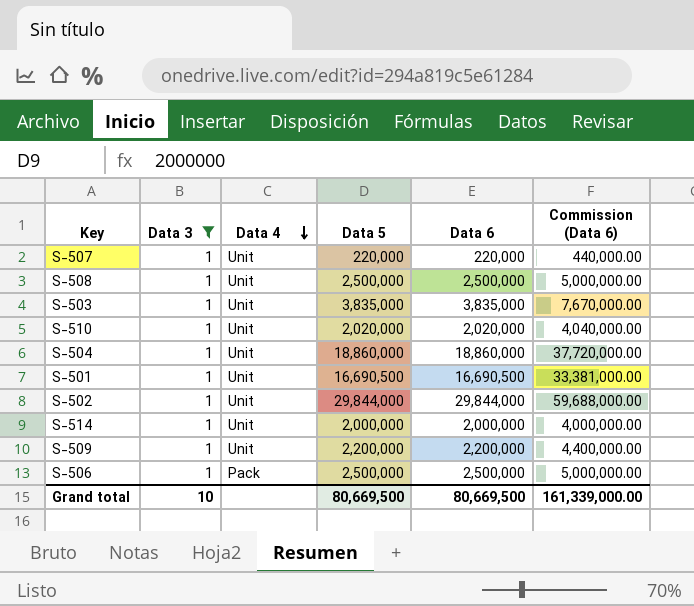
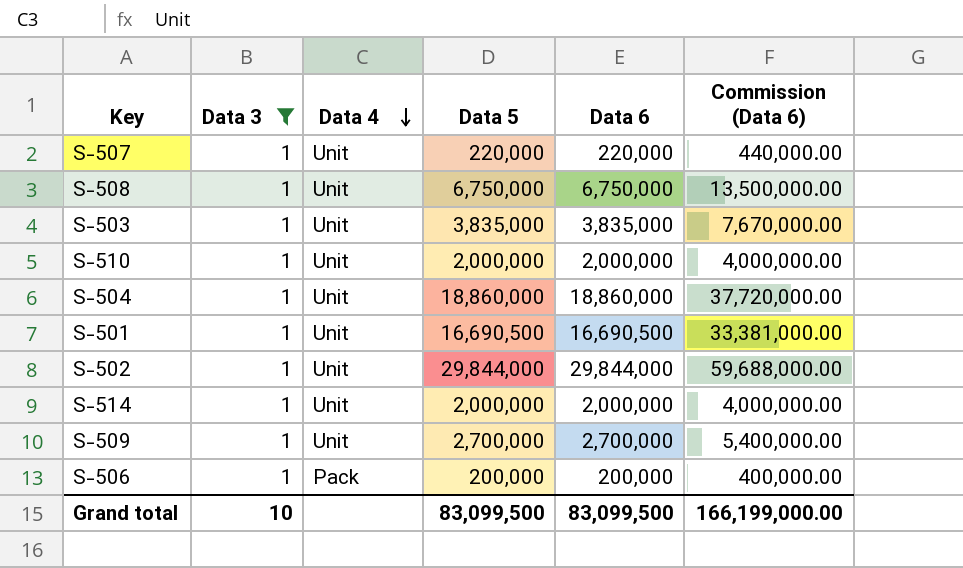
S-508 | Data 5: 2,500,000 -> 6,750,000
S-508 | Data 6: 2,500,000 -> 6,750,000
S-508 | Commission (Data 6): 5,000,000.00 -> 13,500,000.00
S-510 | Data 5: 2,020,000 -> 2,000,000
S-510 | Data 6: 2,020,000 -> 2,000,000
S-510 | Commission (Data 6): 4,040,000.00 -> 4,000,000.00
S-509 | Data 5: 2,200,000 -> 2,700,000
S-509 | Data 6: 2,200,000 -> 2,700,000
S-509 | Commission (Data 6): 4,400,000.00 -> 5,400,000.00
S-506 | Data 5: 2,500,000 -> 200,000
S-506 | Data 6: 2,500,000 -> 200,000
S-506 | Commission (Data 6): 5,000,000.00 -> 400,000.00
Grand total | Data 5: 80,669,500 -> 83,099,500
Grand total | Data 6: 80,669,500 -> 83,099,500
Grand total | Commission (Data 6): 161,339,000.00 -> 166,199,000.00

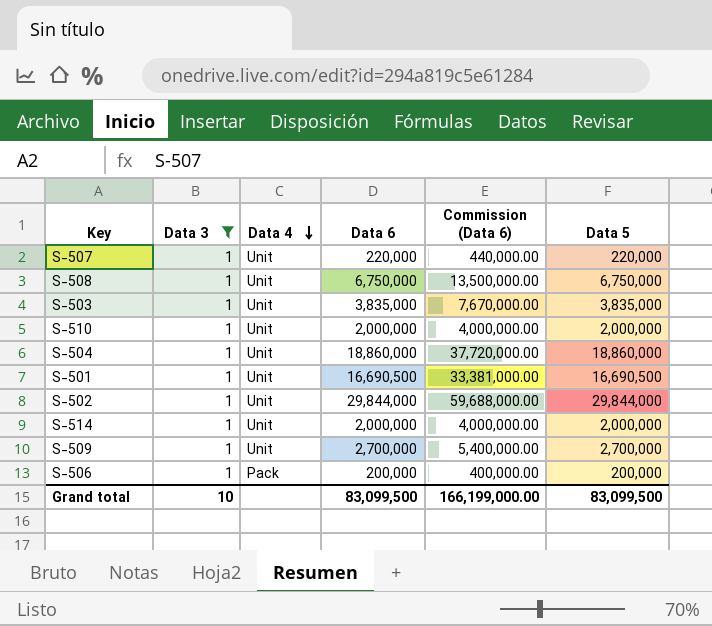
column Data 5 | position: 4 -> 6

